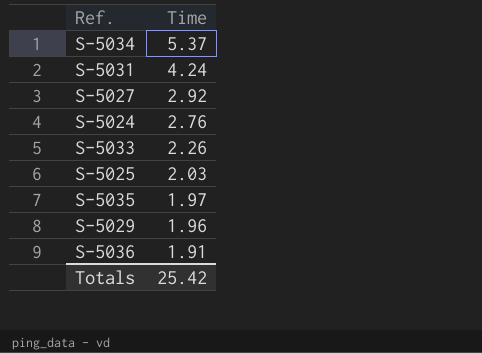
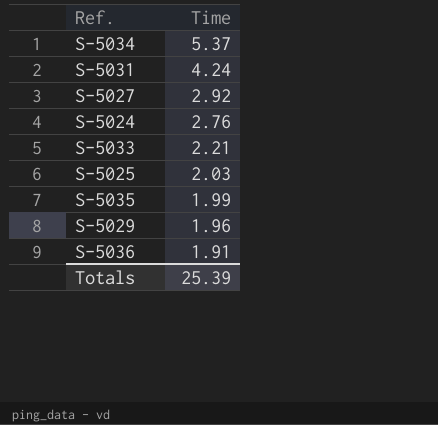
S-5033 | Time: 2.26 -> 2.21
S-5035 | Time: 1.97 -> 1.99
Totals | Time: 25.42 -> 25.39

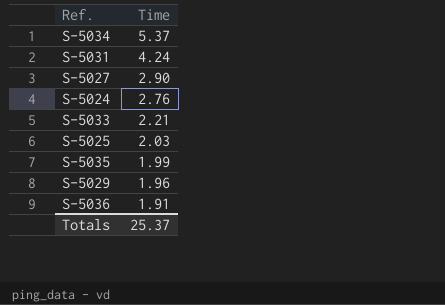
S-5027 | Time: 2.92 -> 2.90
Totals | Time: 25.39 -> 25.37

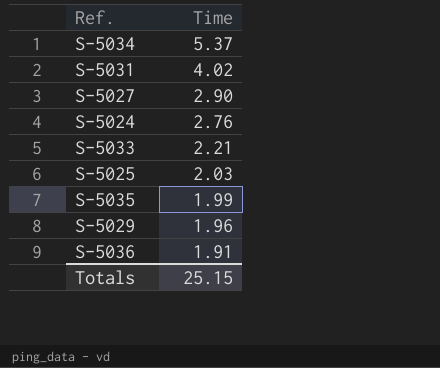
S-5031 | Time: 4.24 -> 4.02
Totals | Time: 25.37 -> 25.15

